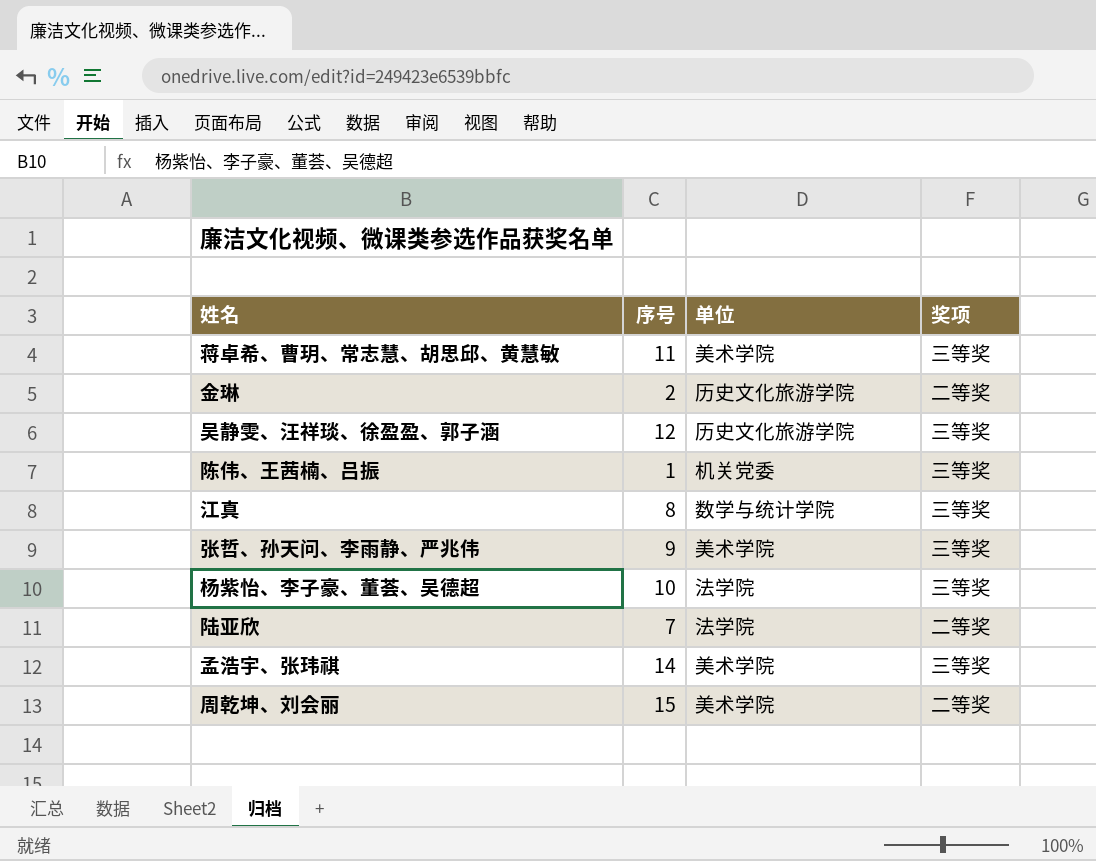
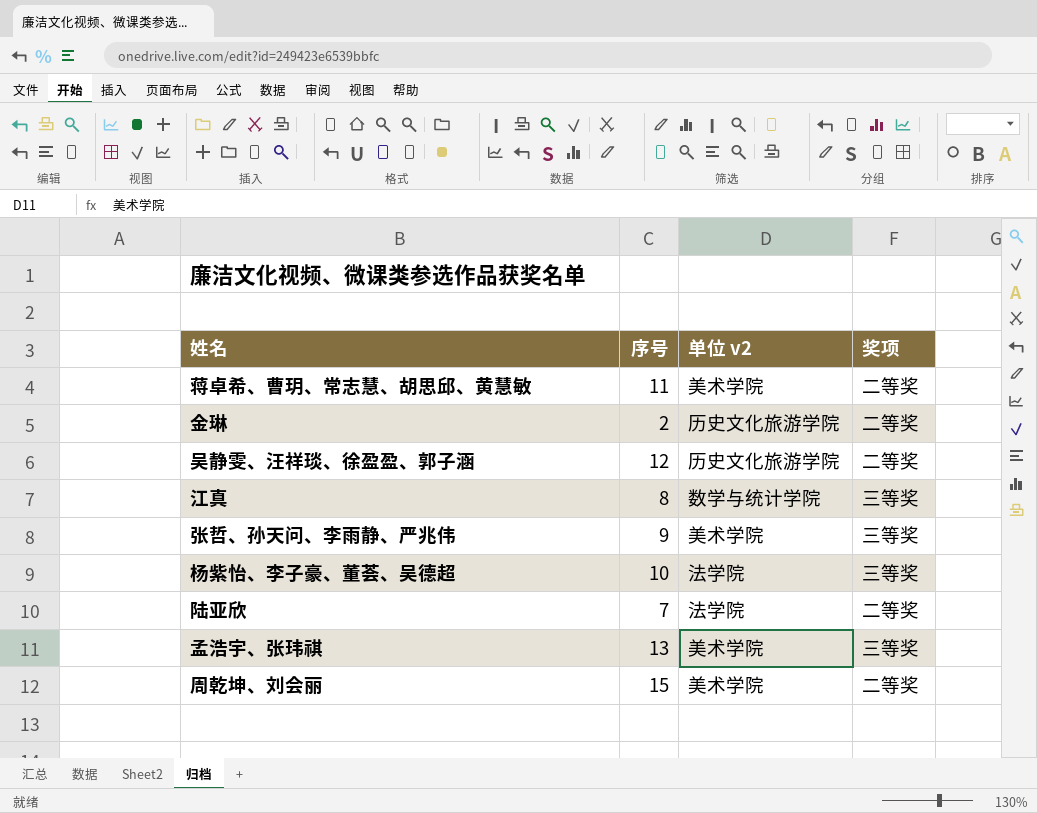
column name: 单位 -> 单位 v2
row 陈伟、王茜楠、吕振: 1 | 机关党委 | 三等奖 -> none
蒋卓希、曹玥、常志慧、胡思邱、黄慧敏 | 奖项: 三等奖 -> 二等奖
吴静雯、汪祥琰、徐盈盈、郭子涵 | 奖项: 三等奖 -> 二等奖
孟浩宇、张玮祺 | 序号: 14 -> 13

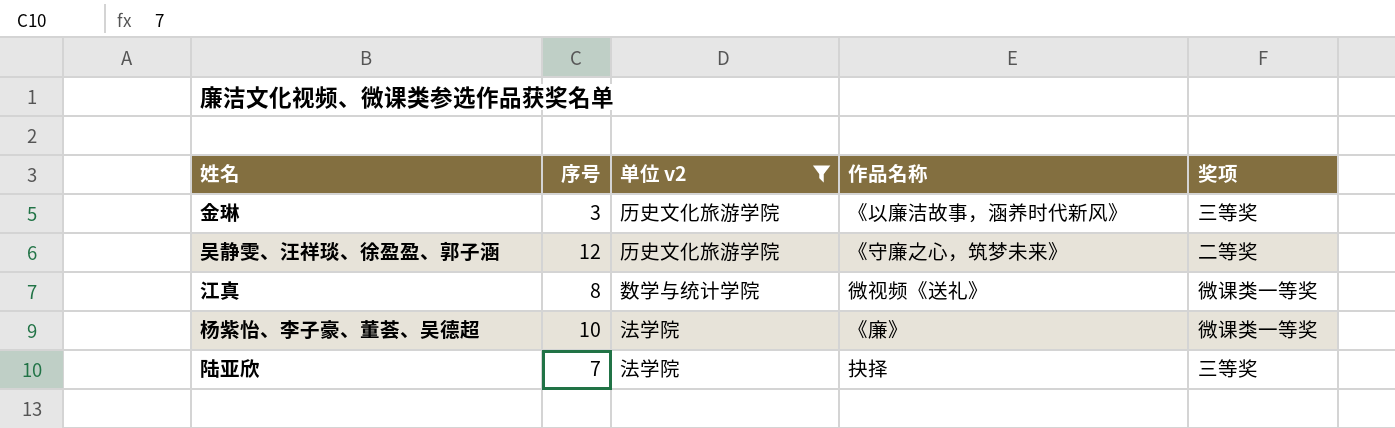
filter: none -> 单位 v2 != 美术学院
column 作品名称 | position: none -> 4
金琳 | 序号: 2 -> 3
金琳 | 奖项: 二等奖 -> 三等奖
江真 | 奖项: 三等奖 -> 微课类一等奖
杨紫怡、李子豪、董荟、吴德超 | 奖项: 三等奖 -> 微课类一等奖
陆亚欣 | 奖项: 二等奖 -> 三等奖

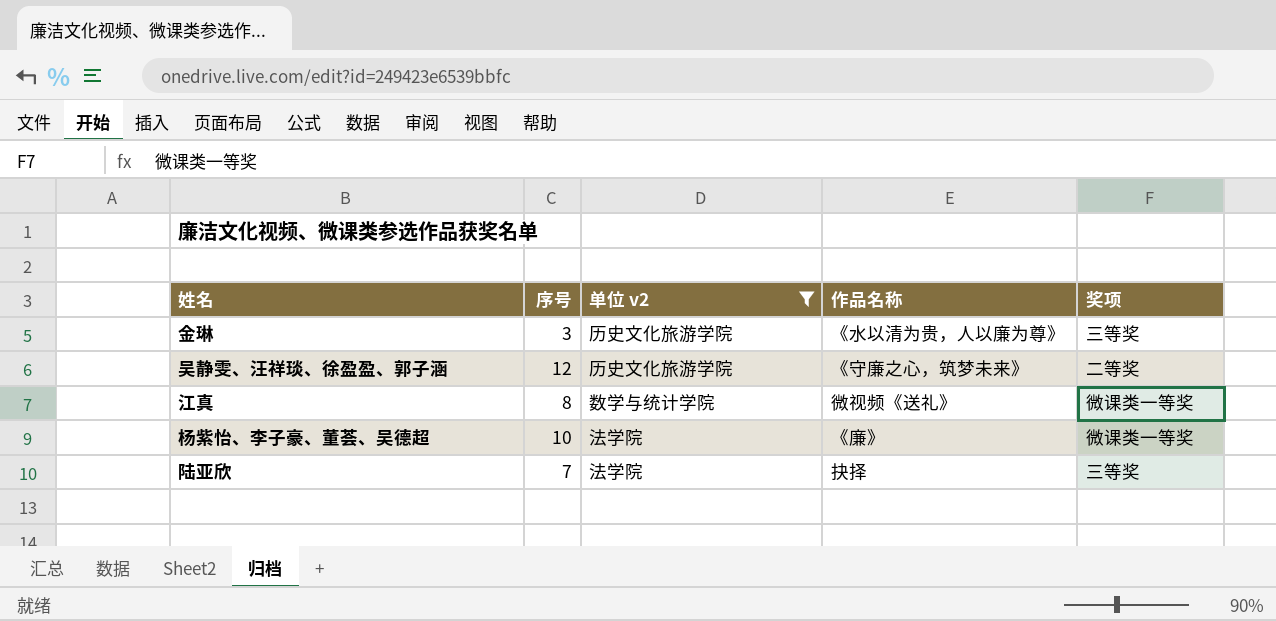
金琳 | 作品名称: 《以廉洁故事，涵养时代新风》 -> 《水以清为贵，人以廉为尊》

